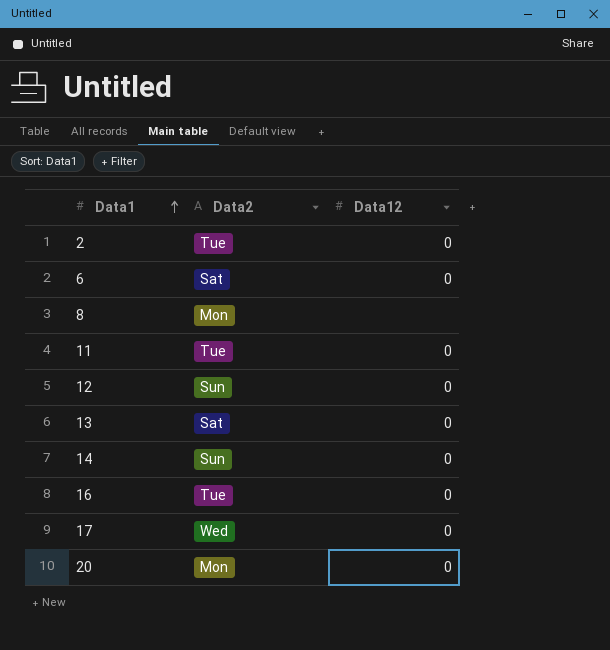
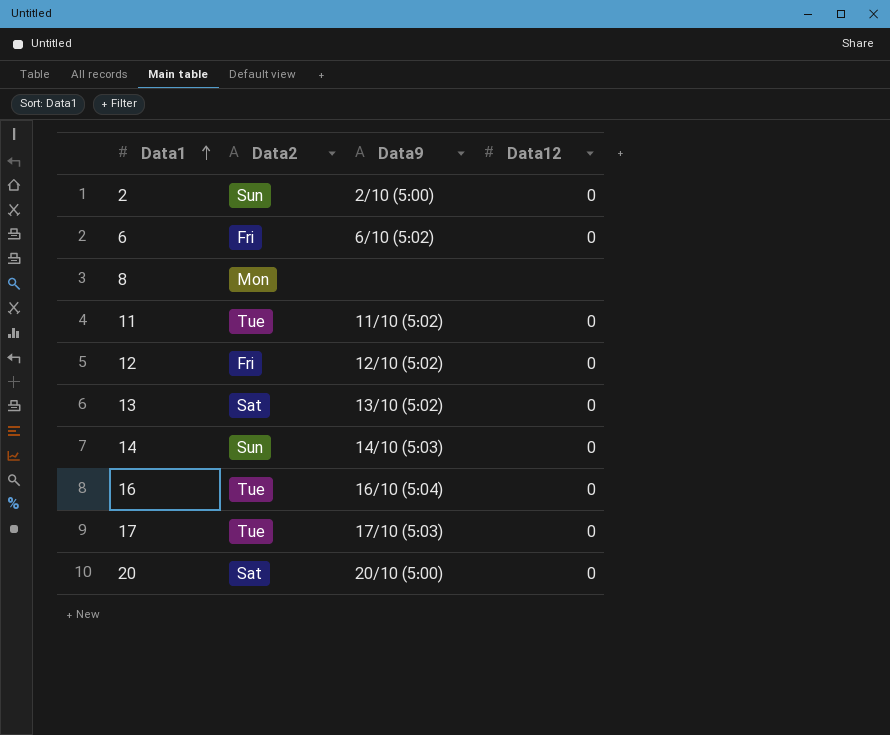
column Data9 | position: none -> 3
2 | Data2: Tue -> Sun
6 | Data2: Sat -> Fri
12 | Data2: Sun -> Fri
17 | Data2: Wed -> Tue
20 | Data2: Mon -> Sat

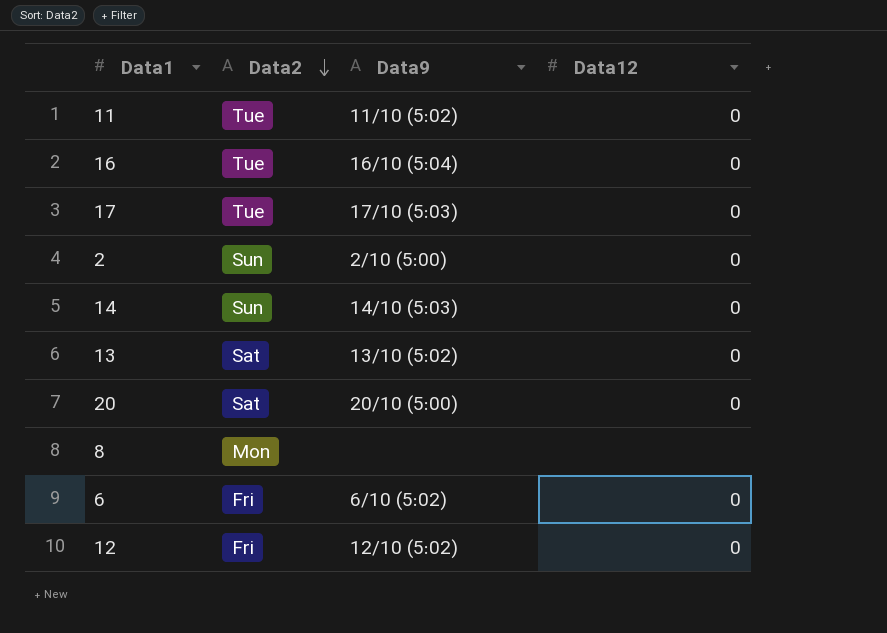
row order: Data1 ascending -> Data2 descending

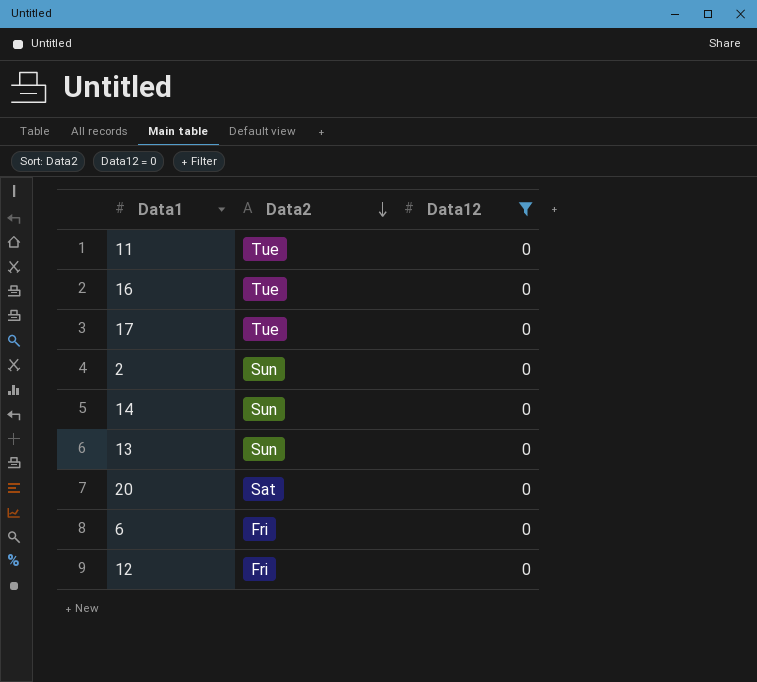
filter: none -> Data12 = 0
column Data9 | position: 3 -> none
13 | Data2: Sat -> Sun

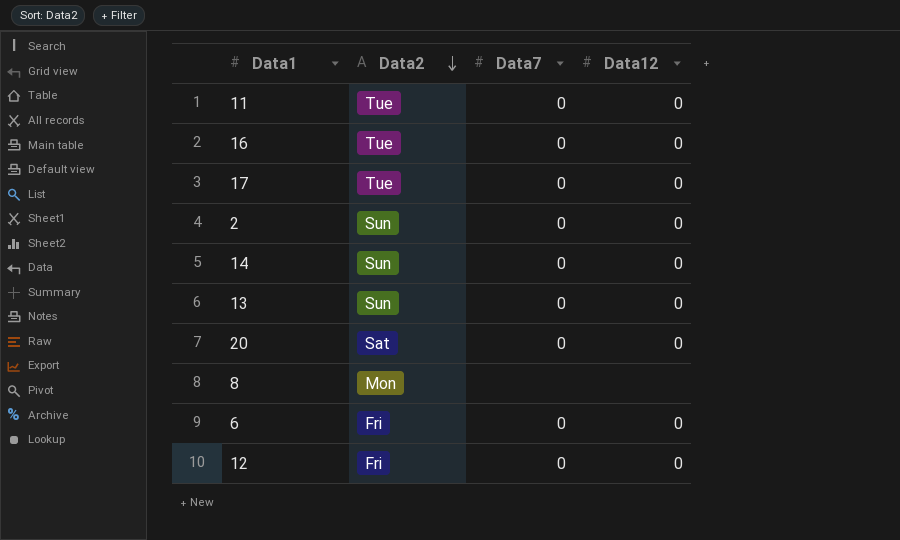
filter: Data12 = 0 -> none
column Data7 | position: none -> 3

